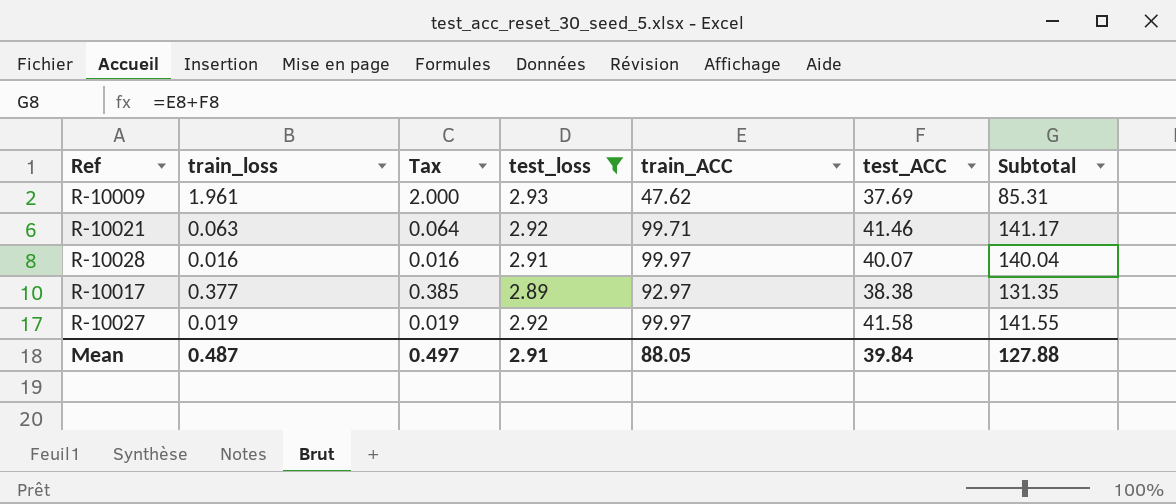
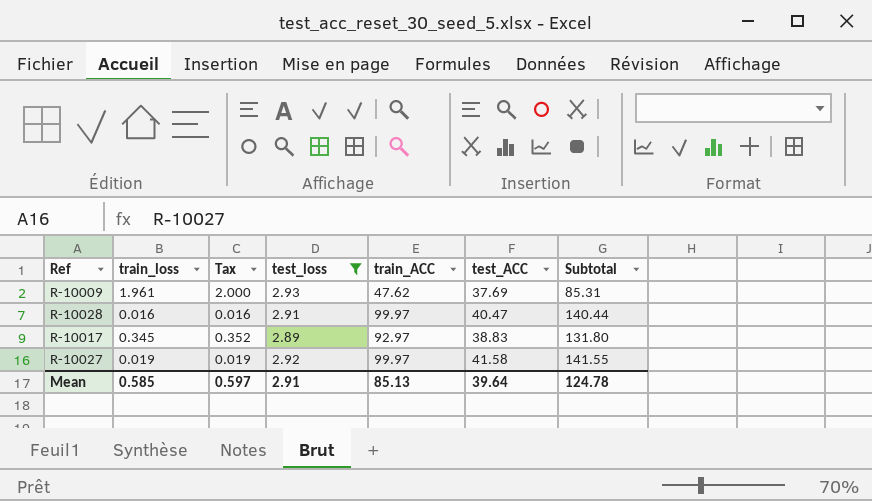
row R-10021: 0.063 | 0.064 | 2.92 | 99.71 | 41.46 | 141.17 -> none
R-10028 | test_ACC: 40.07 -> 40.47
R-10028 | Subtotal: 140.04 -> 140.44
R-10017 | train_loss: 0.377 -> 0.345
R-10017 | Tax: 0.385 -> 0.352
R-10017 | test_ACC: 38.38 -> 38.83
R-10017 | Subtotal: 131.35 -> 131.80
Mean | train_loss: 0.487 -> 0.585
Mean | Tax: 0.497 -> 0.597
Mean | train_ACC: 88.05 -> 85.13
Mean | test_ACC: 39.84 -> 39.64
Mean | Subtotal: 127.88 -> 124.78

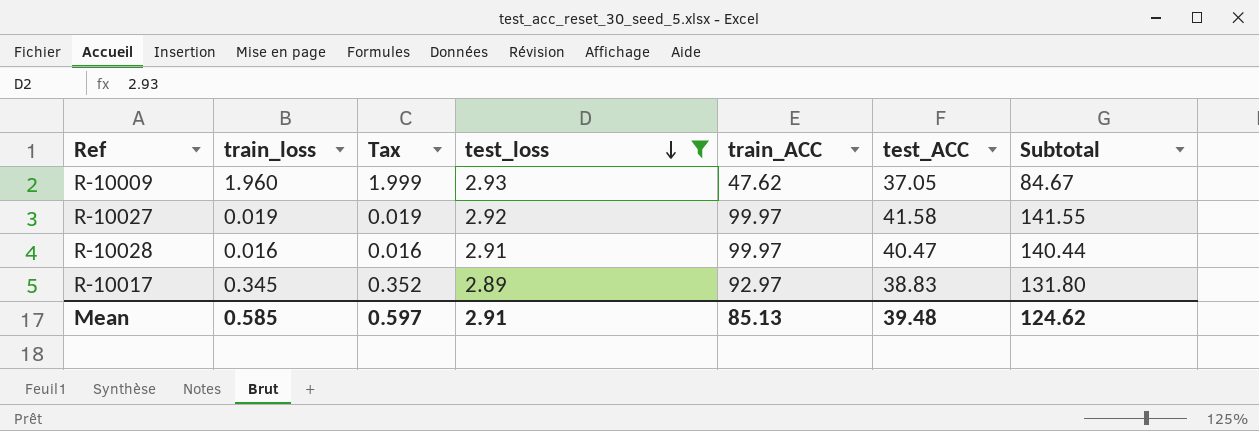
row order: none -> test_loss descending
R-10009 | train_loss: 1.961 -> 1.960
R-10009 | Tax: 2.000 -> 1.999
R-10009 | test_ACC: 37.69 -> 37.05
R-10009 | Subtotal: 85.31 -> 84.67
Mean | test_ACC: 39.64 -> 39.48
Mean | Subtotal: 124.78 -> 124.62

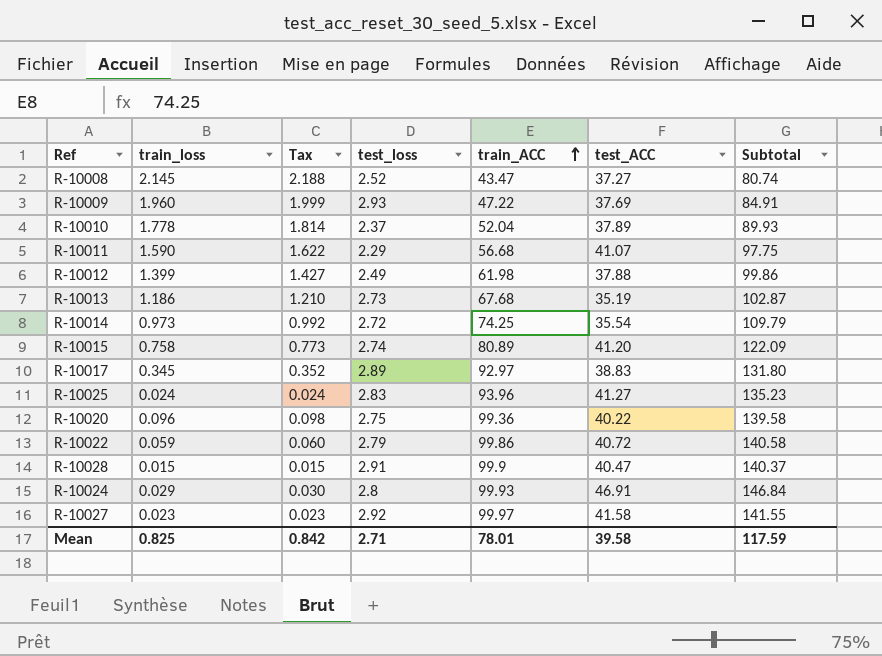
filter: test_loss >= 2.89 -> none
row order: test_loss descending -> train_ACC ascending
R-10009 | train_ACC: 47.62 -> 47.22
R-10009 | test_ACC: 37.05 -> 37.69
R-10009 | Subtotal: 84.67 -> 84.91
R-10028 | train_loss: 0.016 -> 0.015
R-10028 | Tax: 0.016 -> 0.015
R-10028 | train_ACC: 99.97 -> 99.9
R-10028 | Subtotal: 140.44 -> 140.37
R-10027 | train_loss: 0.019 -> 0.023
R-10027 | Tax: 0.019 -> 0.023
Mean | train_loss: 0.585 -> 0.825
Mean | Tax: 0.597 -> 0.842
Mean | test_loss: 2.91 -> 2.71
Mean | train_ACC: 85.13 -> 78.01
Mean | test_ACC: 39.48 -> 39.58
Mean | Subtotal: 124.62 -> 117.59

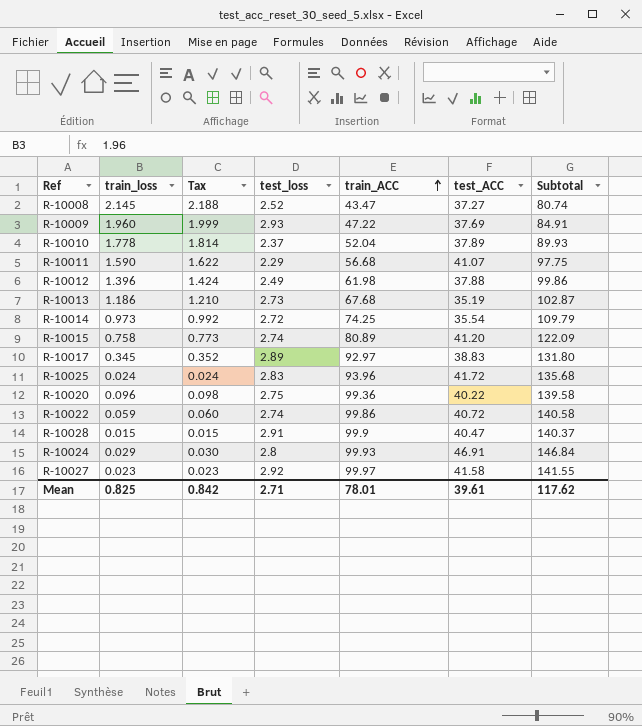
R-10012 | train_loss: 1.399 -> 1.396
R-10012 | Tax: 1.427 -> 1.424
R-10025 | test_ACC: 41.27 -> 41.72
R-10025 | Subtotal: 135.23 -> 135.68
R-10022 | test_loss: 2.79 -> 2.74
Mean | test_ACC: 39.58 -> 39.61
Mean | Subtotal: 117.59 -> 117.62

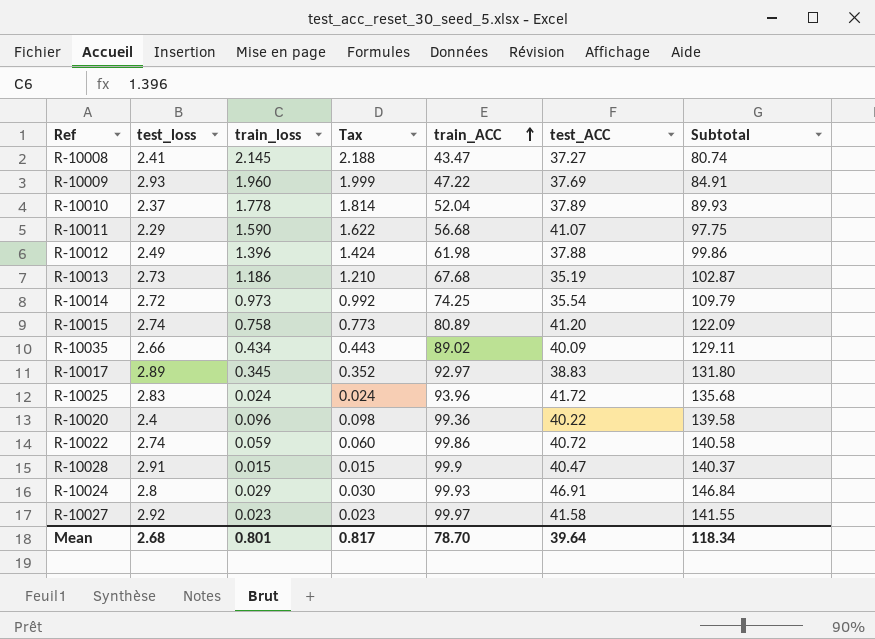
column test_loss | position: 4 -> 2
R-10008 | test_loss: 2.52 -> 2.41
row R-10035: none -> 2.66 | 0.434 | 0.443 | 89.02 | 40.09 | 129.11
R-10020 | test_loss: 2.75 -> 2.4
Mean | test_loss: 2.71 -> 2.68
Mean | train_loss: 0.825 -> 0.801
Mean | Tax: 0.842 -> 0.817
Mean | train_ACC: 78.01 -> 78.70
Mean | test_ACC: 39.61 -> 39.64
Mean | Subtotal: 117.62 -> 118.34

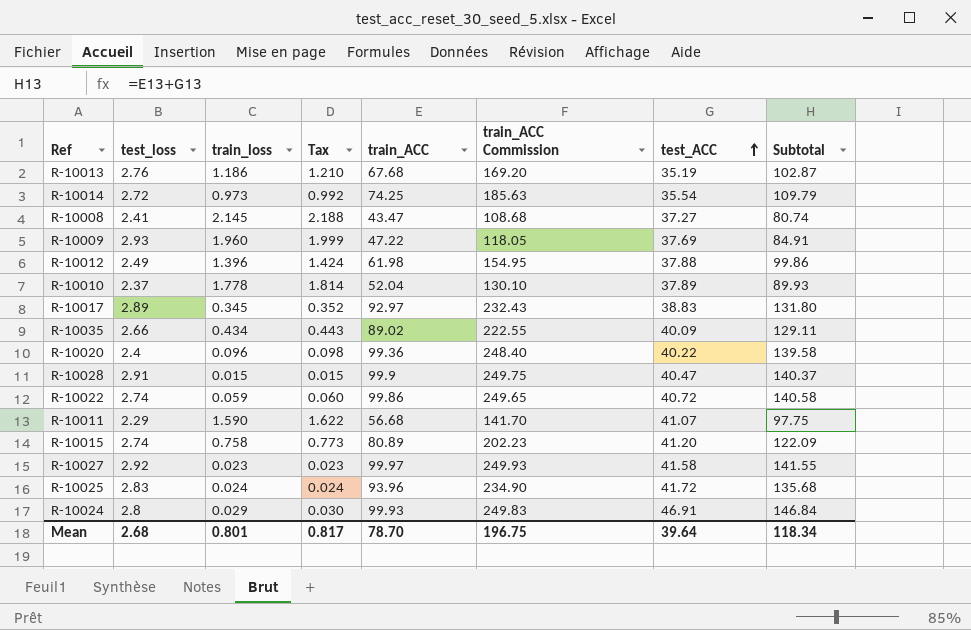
row order: train_ACC ascending -> test_ACC ascending
column train_ACC Commission | formula: none -> [train_ACC] * 2.5
R-10013 | test_loss: 2.73 -> 2.76

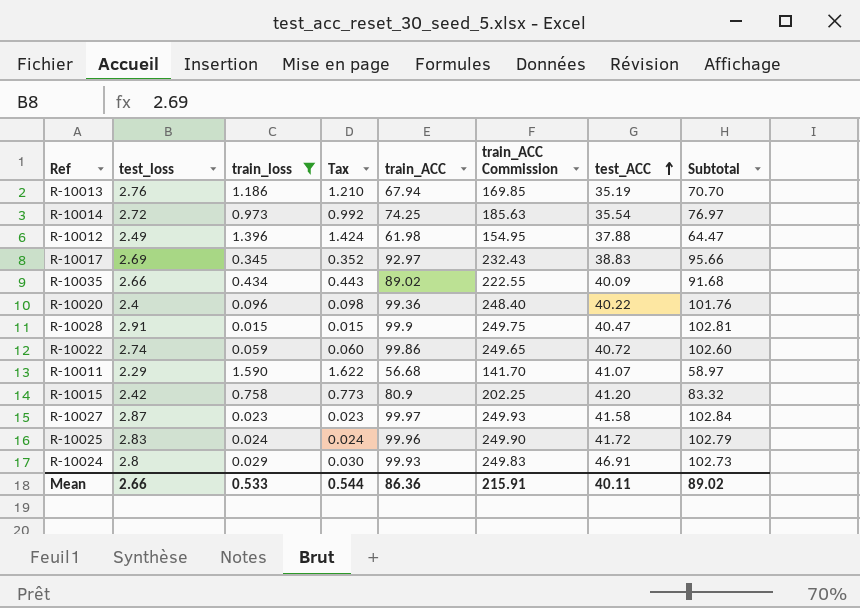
filter: none -> train_loss <= 1.590
column Subtotal | formula: [train_ACC] + [test_ACC] -> [test_loss] + [train_ACC]
R-10013 | train_ACC: 67.68 -> 67.94
R-10013 | train_ACC Commission: 169.20 -> 169.85
R-10017 | test_loss: 2.89 -> 2.69
R-10015 | test_loss: 2.74 -> 2.42
R-10015 | train_ACC: 80.89 -> 80.9
R-10015 | train_ACC Commission: 202.23 -> 202.25
R-10027 | test_loss: 2.92 -> 2.87
R-10025 | train_ACC: 93.96 -> 99.96
R-10025 | train_ACC Commission: 234.90 -> 249.90
Mean | test_loss: 2.68 -> 2.66
Mean | train_loss: 0.801 -> 0.533
Mean | Tax: 0.817 -> 0.544
Mean | train_ACC: 78.70 -> 86.36
Mean | train_ACC Commission: 196.75 -> 215.91
Mean | test_ACC: 39.64 -> 40.11
Mean | Subtotal: 118.34 -> 89.02

